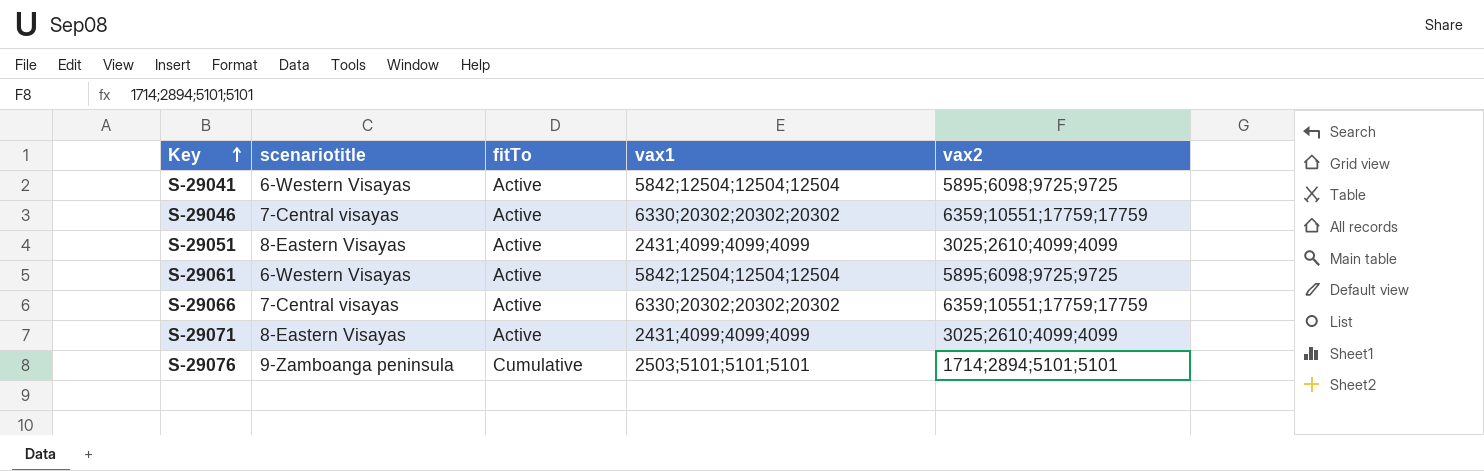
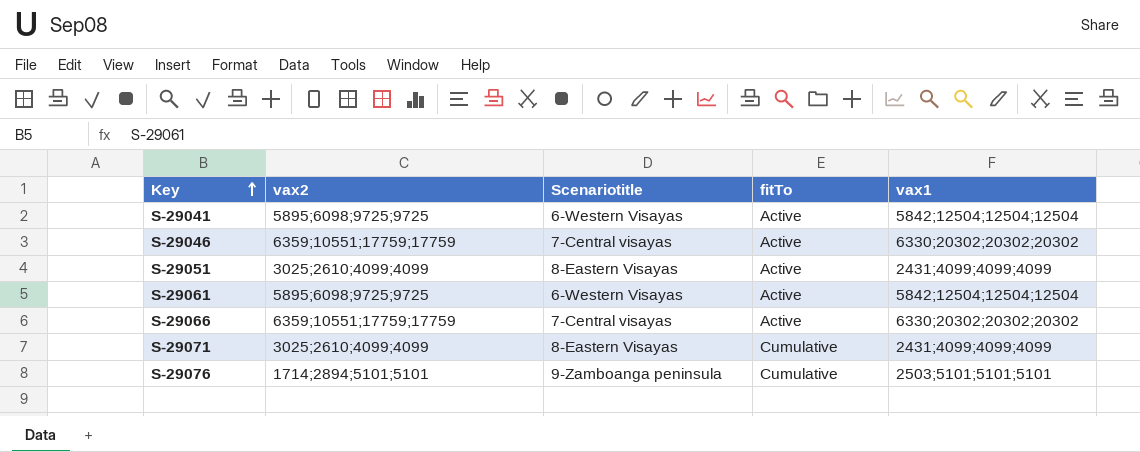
column vax2 | position: 5 -> 2
column name: scenariotitle -> Scenariotitle
S-29071 | fitTo: Active -> Cumulative

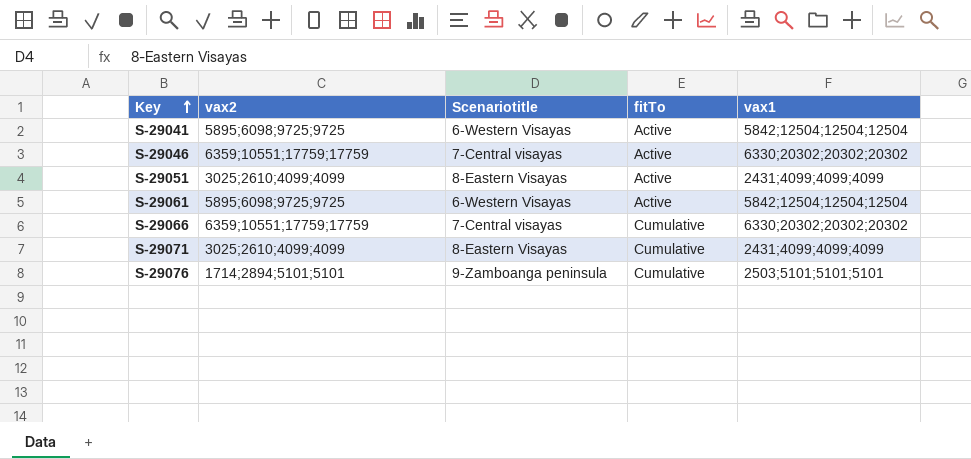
S-29066 | fitTo: Active -> Cumulative

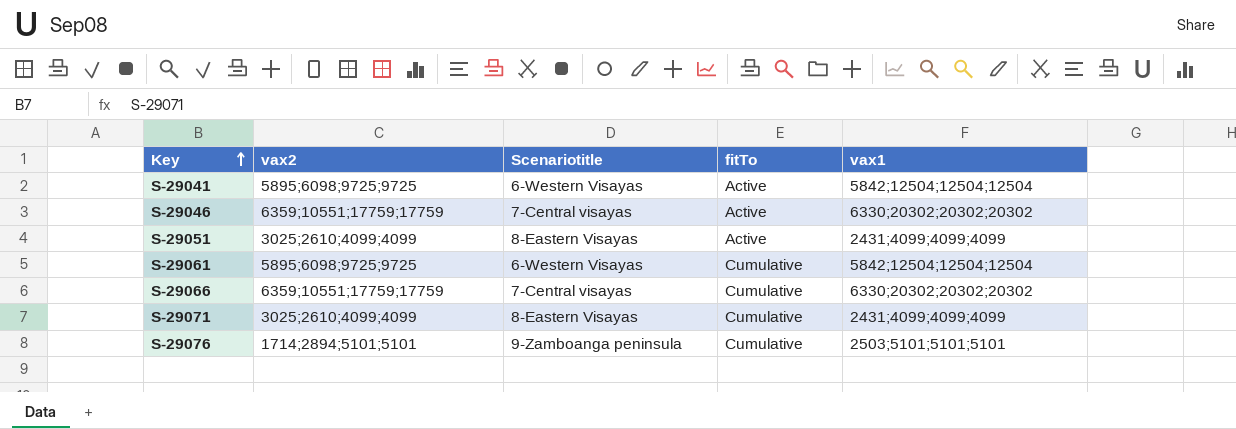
S-29061 | fitTo: Active -> Cumulative

